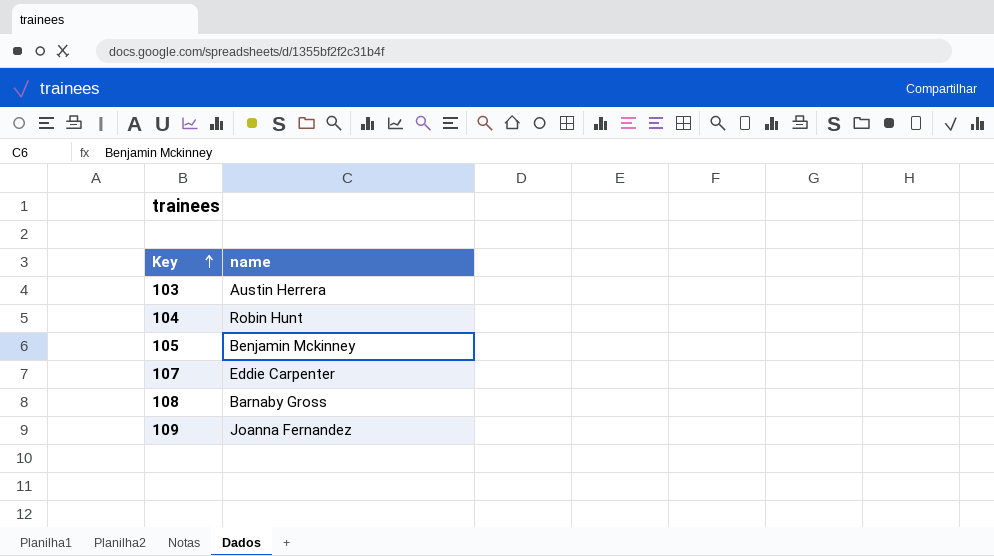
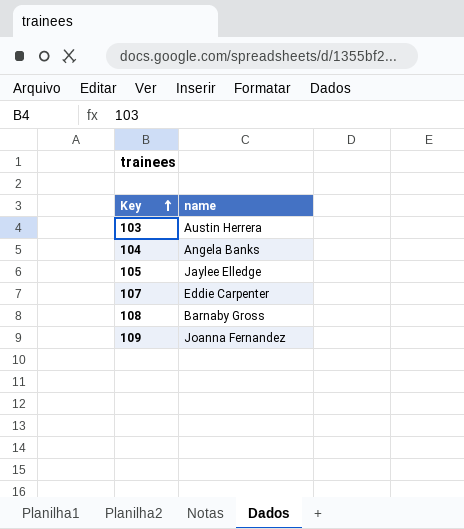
104 | name: Robin Hunt -> Angela Banks
105 | name: Benjamin Mckinney -> Jaylee Elledge

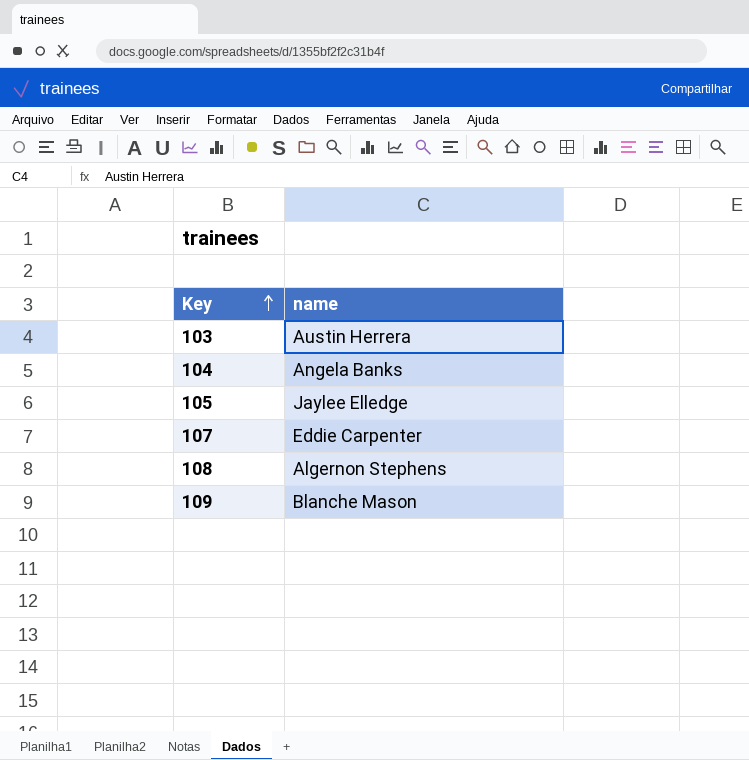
108 | name: Barnaby Gross -> Algernon Stephens
109 | name: Joanna Fernandez -> Blanche Mason

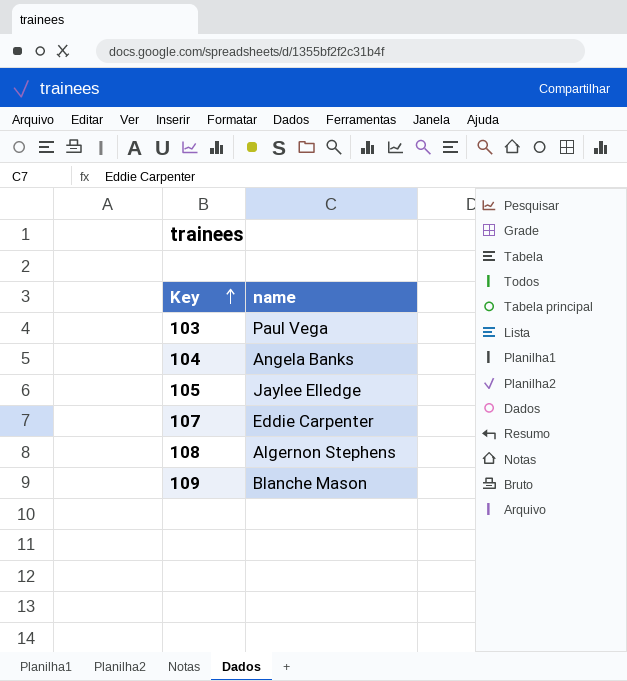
103 | name: Austin Herrera -> Paul Vega

